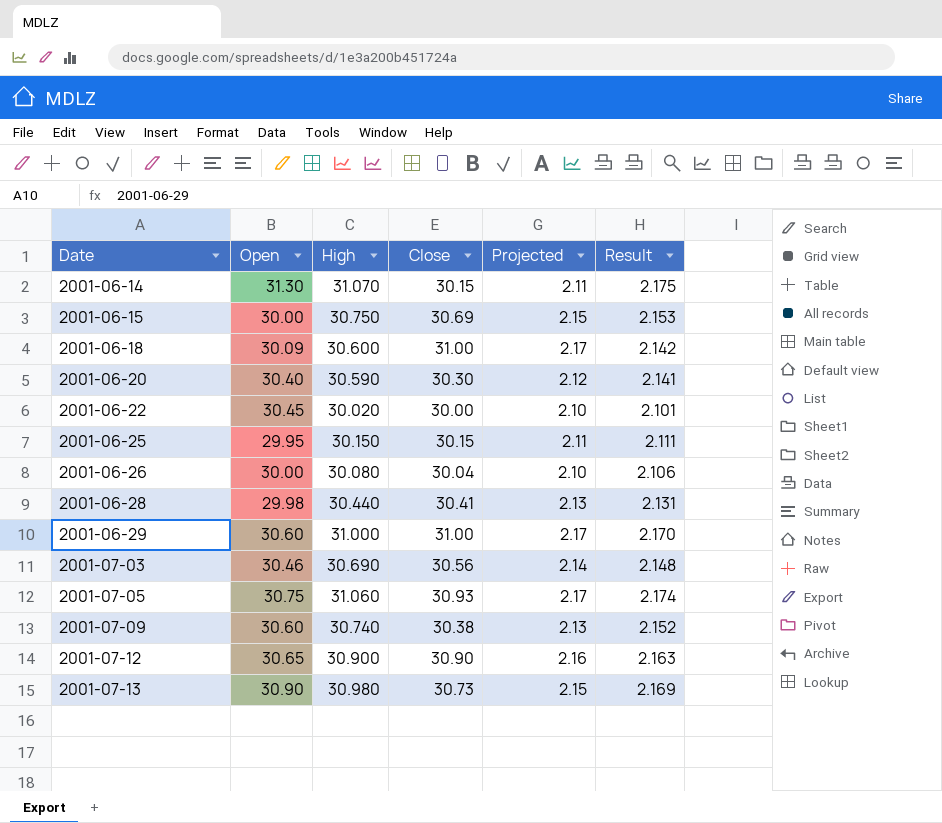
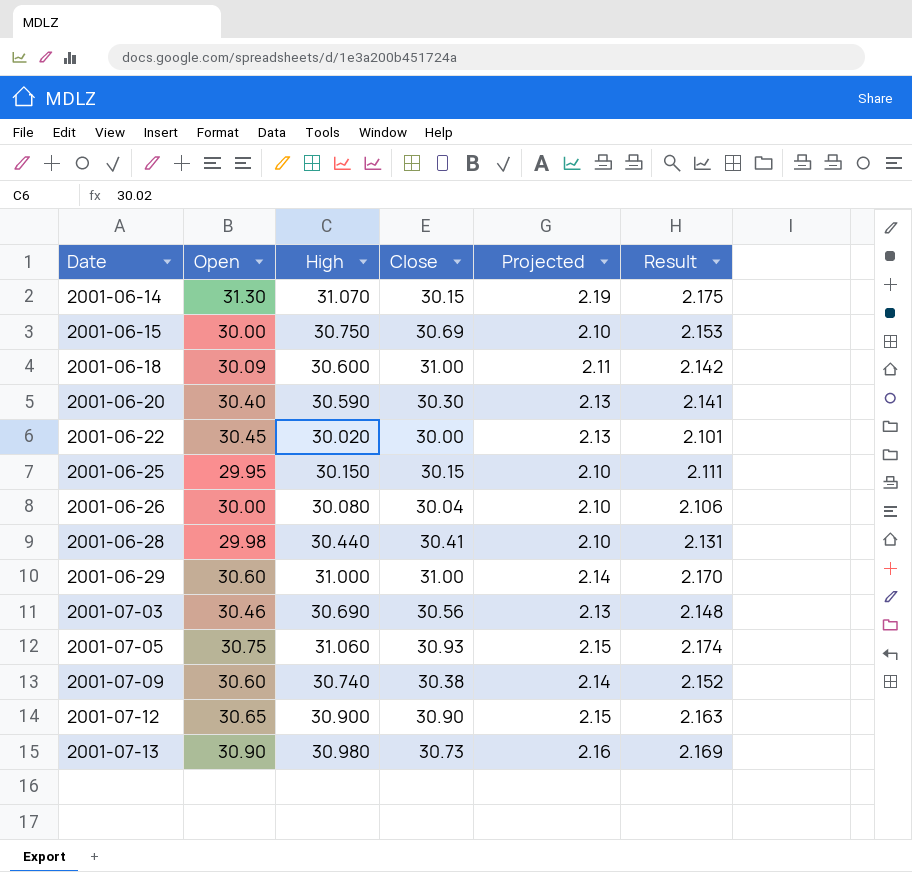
column Projected | formula: [Close] * 0.07 -> [Open] * 0.07

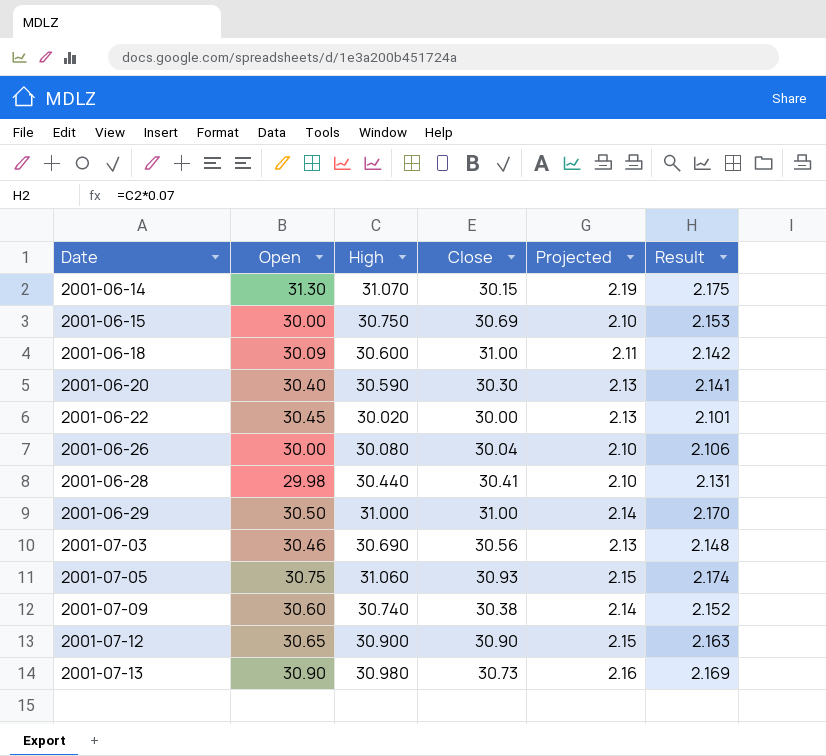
row 2001-06-25: 29.95 | 30.150 | 30.15 | 2.10 | 2.111 -> none
2001-06-29 | Open: 30.60 -> 30.50

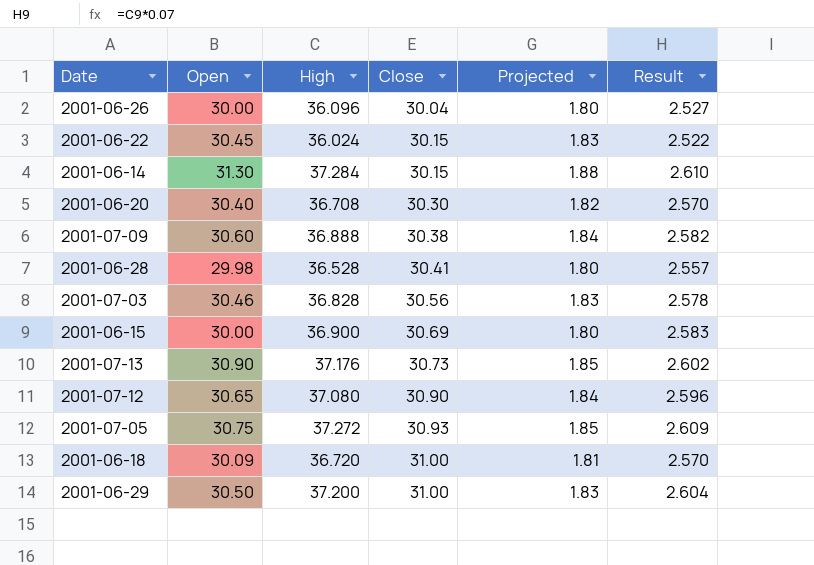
row order: Date ascending -> Close ascending
column Projected | formula: [Open] * 0.07 -> [Open] * 0.06
2001-06-26 | High: 30.080 -> 36.096
2001-06-26 | Result: 2.106 -> 2.527
2001-06-22 | High: 30.020 -> 36.024
2001-06-22 | Close: 30.00 -> 30.15
2001-06-22 | Result: 2.101 -> 2.522
2001-06-14 | High: 31.070 -> 37.284
2001-06-14 | Result: 2.175 -> 2.610
2001-06-20 | High: 30.590 -> 36.708
2001-06-20 | Result: 2.141 -> 2.570
2001-07-09 | High: 30.740 -> 36.888
2001-07-09 | Result: 2.152 -> 2.582
2001-06-28 | High: 30.440 -> 36.528
2001-06-28 | Result: 2.131 -> 2.557
2001-07-03 | High: 30.690 -> 36.828
2001-07-03 | Result: 2.148 -> 2.578
2001-06-15 | High: 30.750 -> 36.900
2001-06-15 | Result: 2.153 -> 2.583
2001-07-13 | High: 30.980 -> 37.176
2001-07-13 | Result: 2.169 -> 2.602
2001-07-12 | High: 30.900 -> 37.080
2001-07-12 | Result: 2.163 -> 2.596
2001-07-05 | High: 31.060 -> 37.272
2001-07-05 | Result: 2.174 -> 2.609
2001-06-18 | High: 30.600 -> 36.720
2001-06-18 | Result: 2.142 -> 2.570
2001-06-29 | High: 31.000 -> 37.200
2001-06-29 | Result: 2.170 -> 2.604

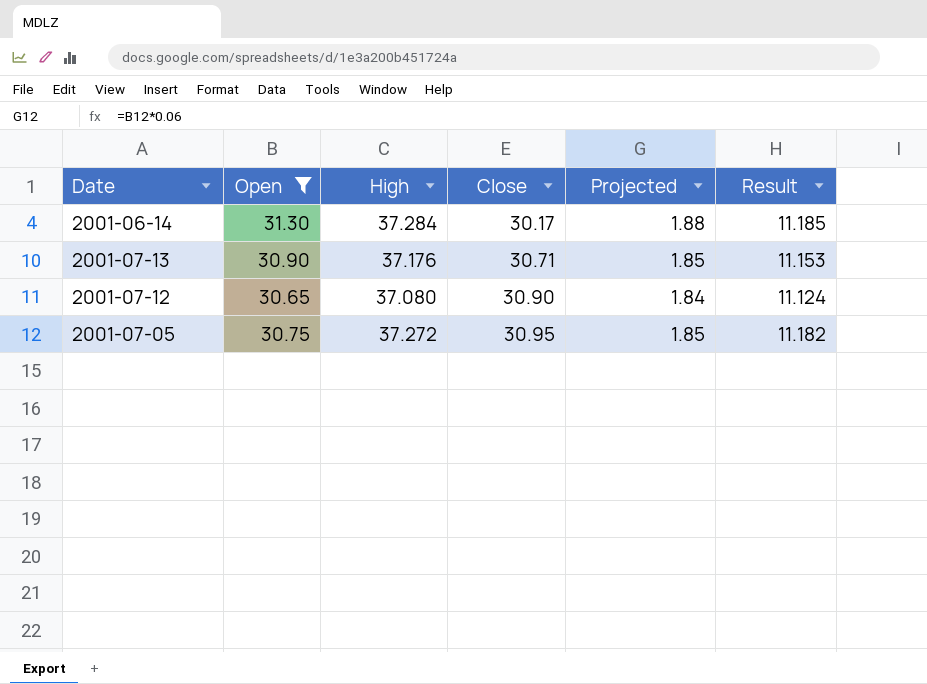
filter: none -> Open >= 30.65
column Result | formula: [High] * 0.07 -> [High] * 0.3
2001-06-14 | Close: 30.15 -> 30.17
2001-07-13 | Close: 30.73 -> 30.71
2001-07-05 | Close: 30.93 -> 30.95

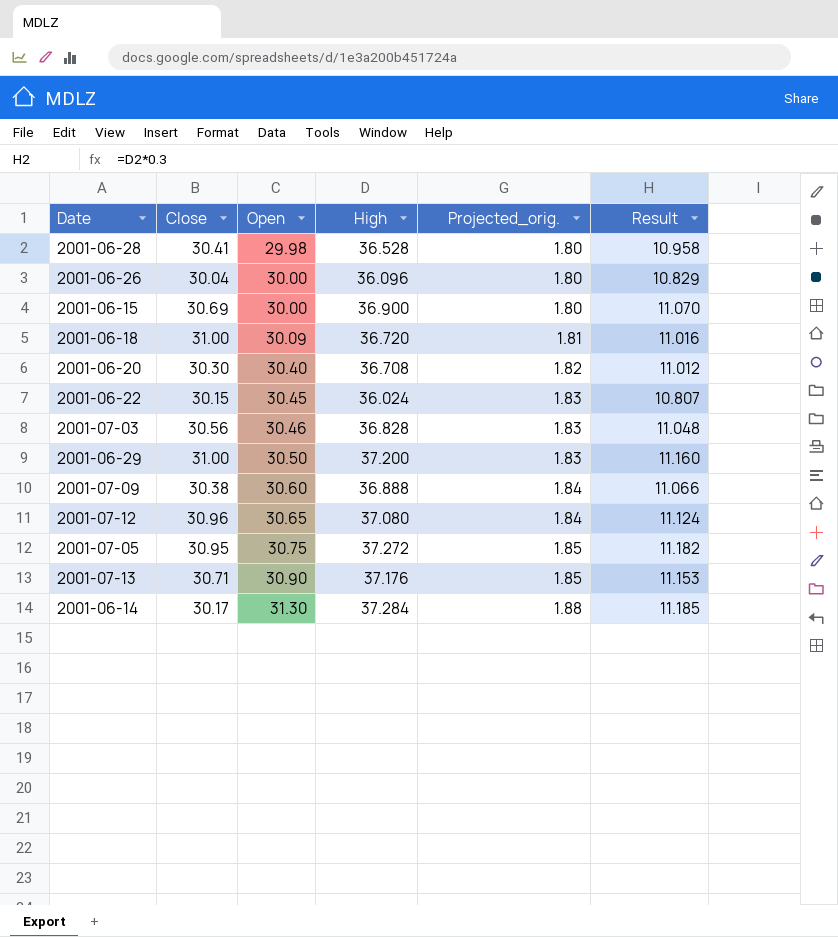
filter: Open >= 30.65 -> none
row order: Close ascending -> Open ascending
column Close | position: 4 -> 2
column name: Projected -> Projected_orig.
2001-07-12 | Close: 30.90 -> 30.96

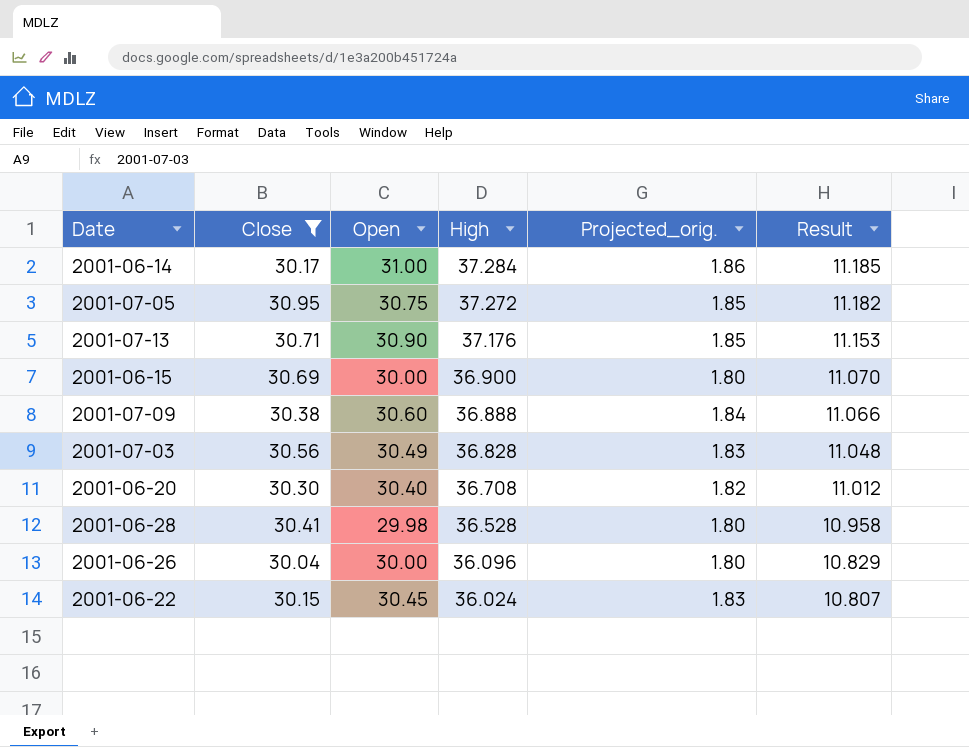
filter: none -> Close <= 30.95
row order: Open ascending -> High descending
2001-06-14 | Open: 31.30 -> 31.00
2001-06-14 | Projected_orig.: 1.88 -> 1.86
2001-07-03 | Open: 30.46 -> 30.49

